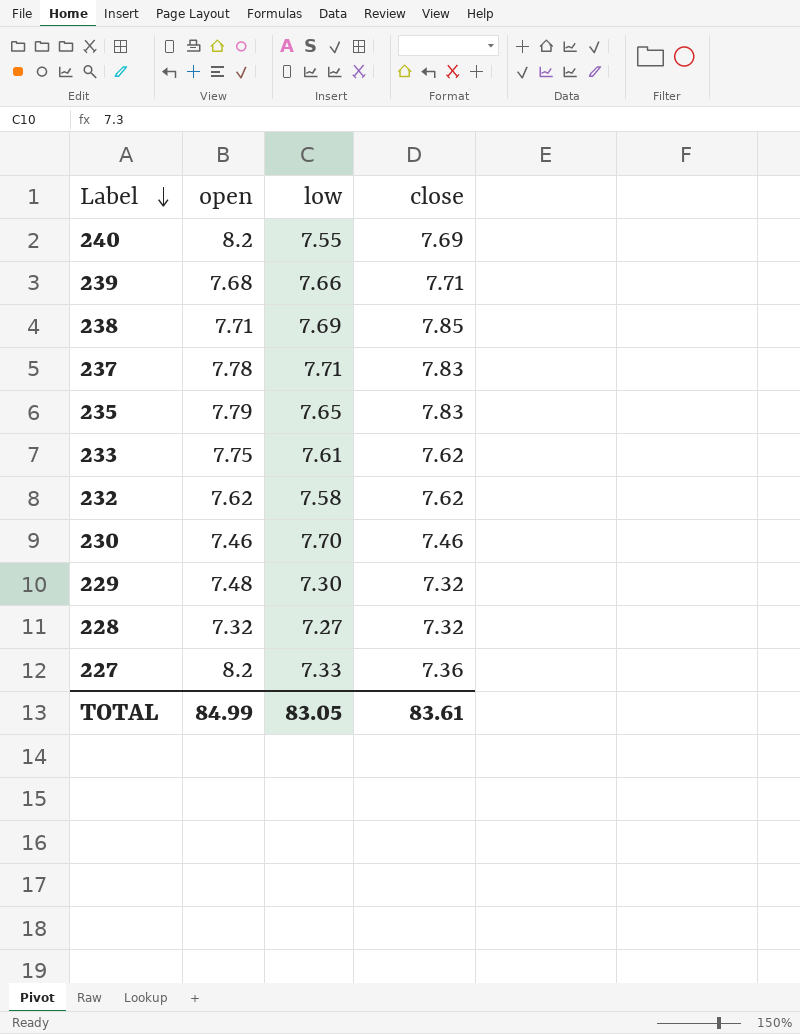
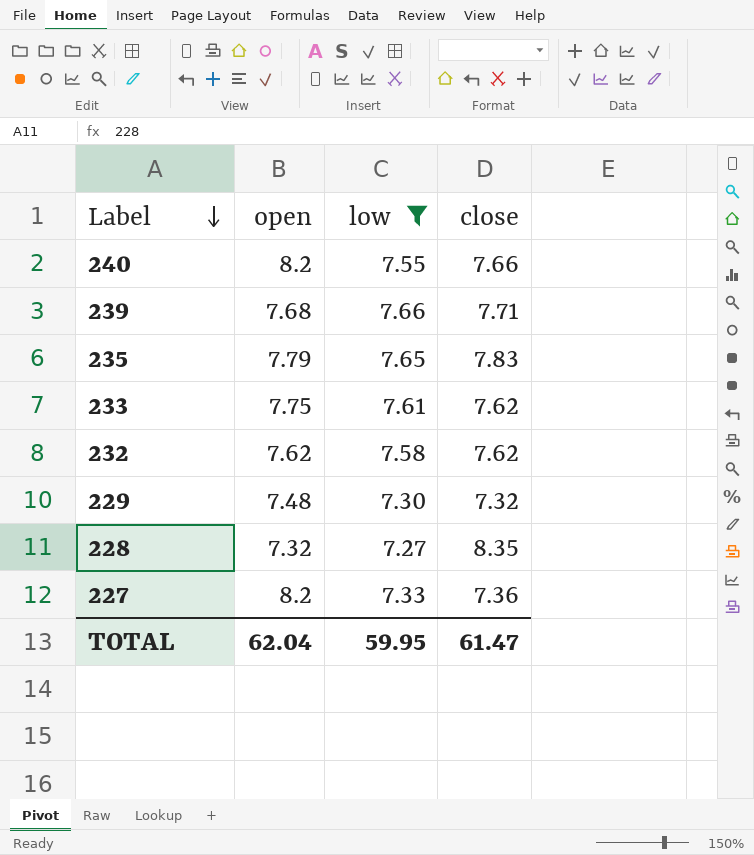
filter: none -> low <= 7.66
240 | close: 7.69 -> 7.66
228 | close: 7.32 -> 8.35
TOTAL | open: 84.99 -> 62.04
TOTAL | low: 83.05 -> 59.95
TOTAL | close: 83.61 -> 61.47

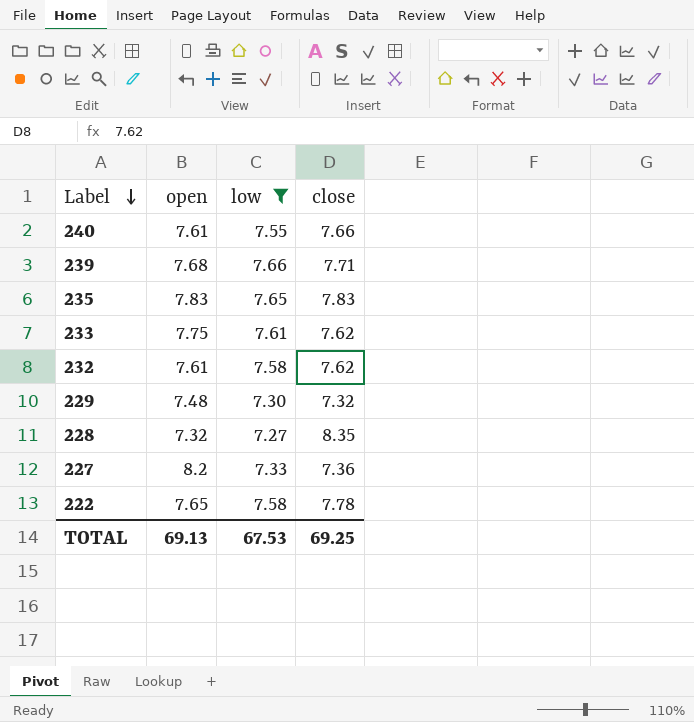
240 | open: 8.2 -> 7.61
235 | open: 7.79 -> 7.83
232 | open: 7.62 -> 7.61
row 222: none -> 7.65 | 7.58 | 7.78
TOTAL | open: 62.04 -> 69.13
TOTAL | low: 59.95 -> 67.53
TOTAL | close: 61.47 -> 69.25

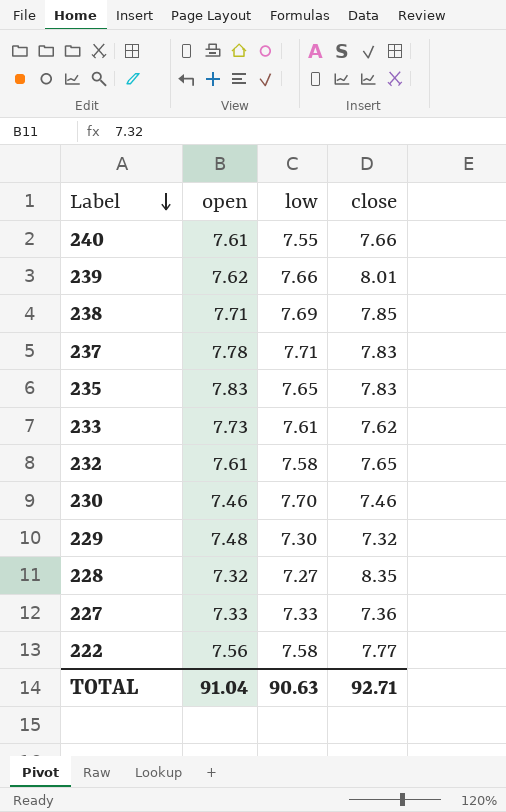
filter: low <= 7.66 -> none
239 | open: 7.68 -> 7.62
239 | close: 7.71 -> 8.01
233 | open: 7.75 -> 7.73
232 | close: 7.62 -> 7.65
227 | open: 8.2 -> 7.33
222 | open: 7.65 -> 7.56
222 | close: 7.78 -> 7.77
TOTAL | open: 69.13 -> 91.04
TOTAL | low: 67.53 -> 90.63
TOTAL | close: 69.25 -> 92.71

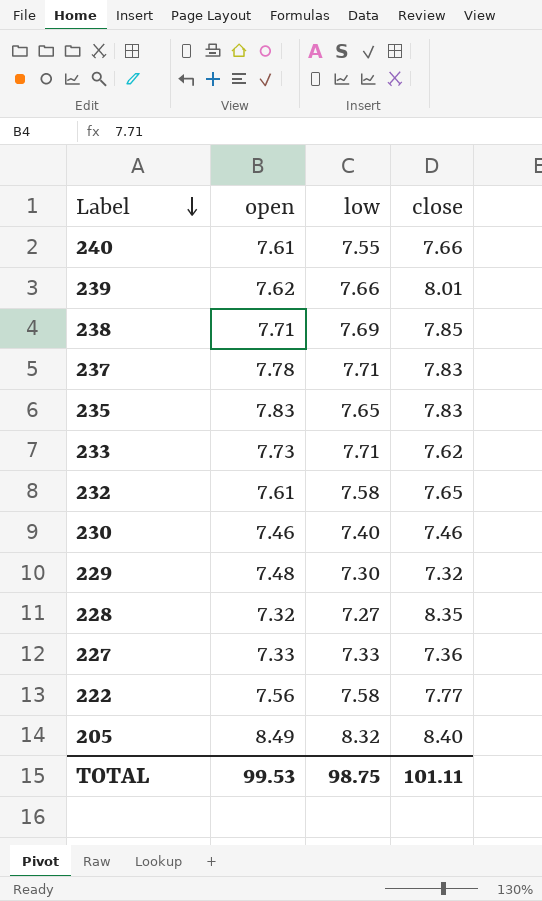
233 | low: 7.61 -> 7.71
230 | low: 7.70 -> 7.40
row 205: none -> 8.49 | 8.32 | 8.40
TOTAL | open: 91.04 -> 99.53
TOTAL | low: 90.63 -> 98.75
TOTAL | close: 92.71 -> 101.11

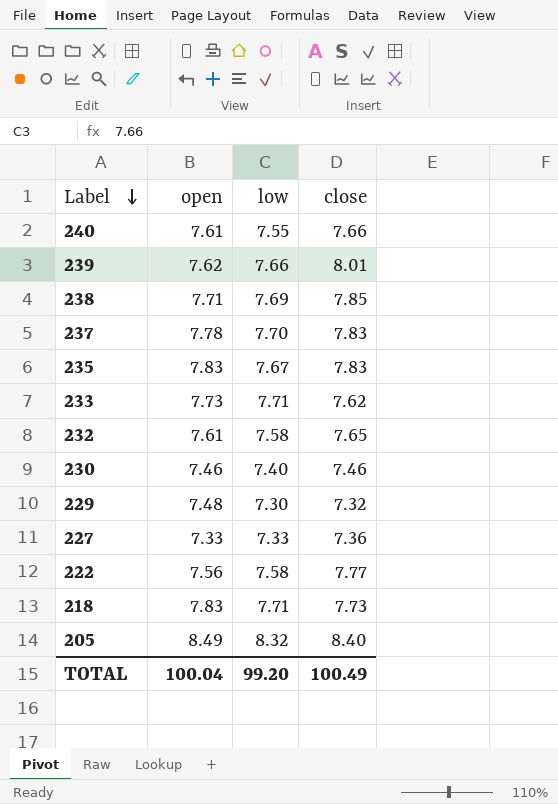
row 228: 7.32 | 7.27 | 8.35 -> none
237 | low: 7.71 -> 7.70
235 | low: 7.65 -> 7.67
row 218: none -> 7.83 | 7.71 | 7.73
TOTAL | open: 99.53 -> 100.04
TOTAL | low: 98.75 -> 99.20
TOTAL | close: 101.11 -> 100.49

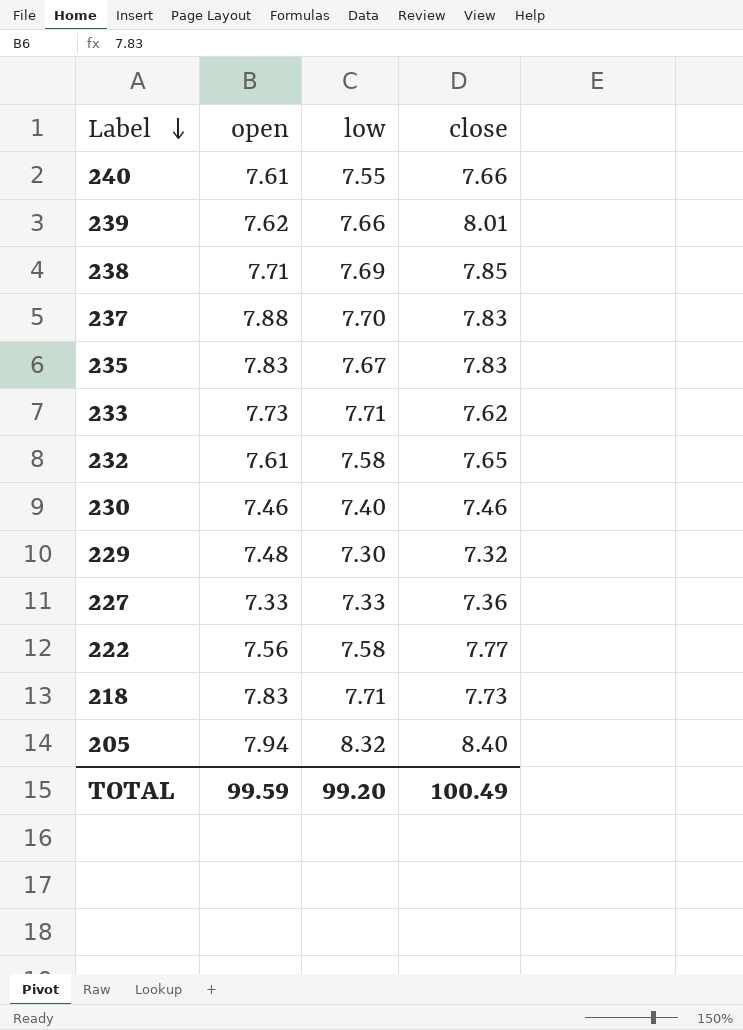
237 | open: 7.78 -> 7.88
205 | open: 8.49 -> 7.94
TOTAL | open: 100.04 -> 99.59

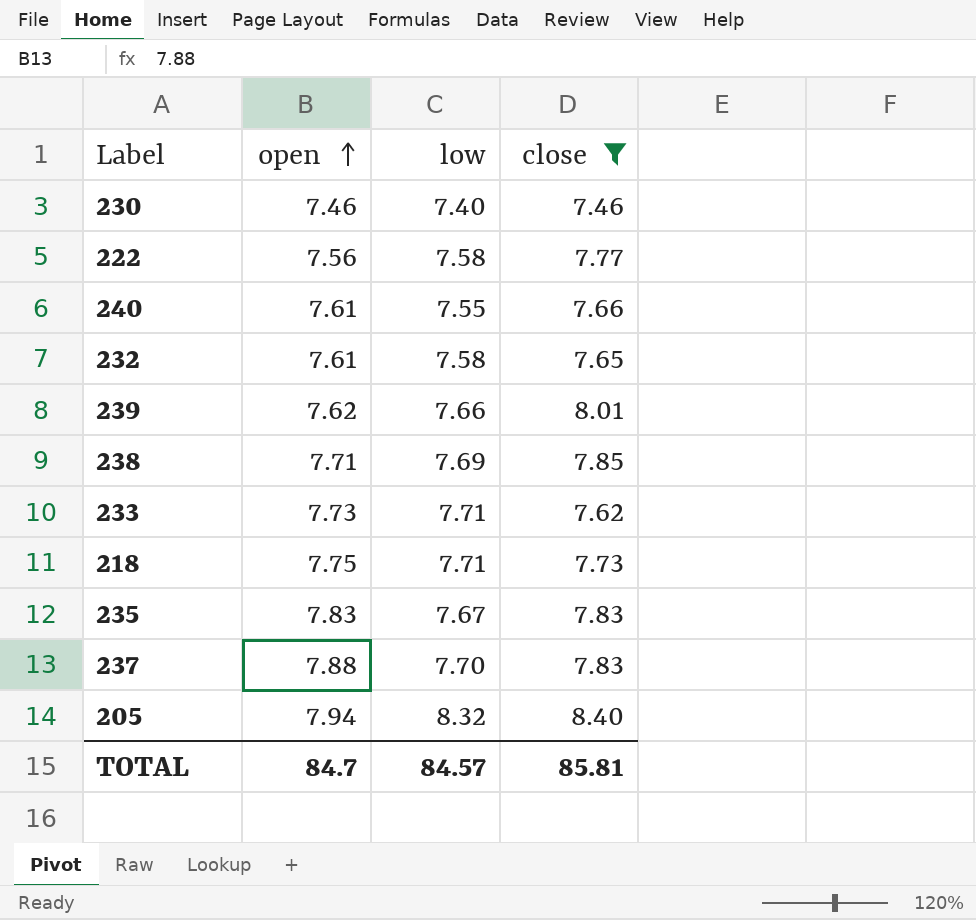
filter: none -> close >= 7.46
row order: Label descending -> open ascending
218 | open: 7.83 -> 7.75
TOTAL | open: 99.59 -> 84.7
TOTAL | low: 99.20 -> 84.57
TOTAL | close: 100.49 -> 85.81

